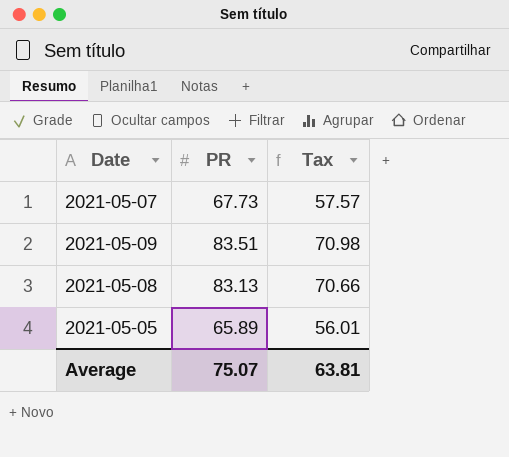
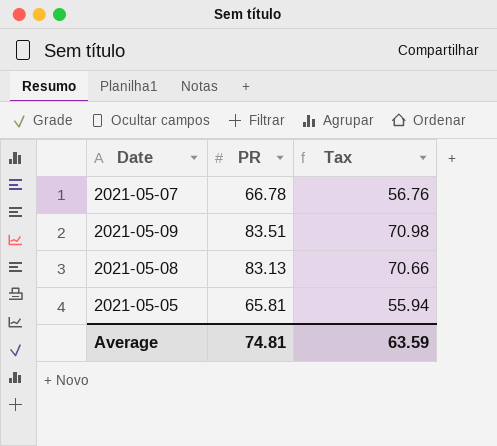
2021-05-07 | PR: 67.73 -> 66.78
2021-05-07 | Tax: 57.57 -> 56.76
2021-05-05 | PR: 65.89 -> 65.81
2021-05-05 | Tax: 56.01 -> 55.94
Average | PR: 75.07 -> 74.81
Average | Tax: 63.81 -> 63.59

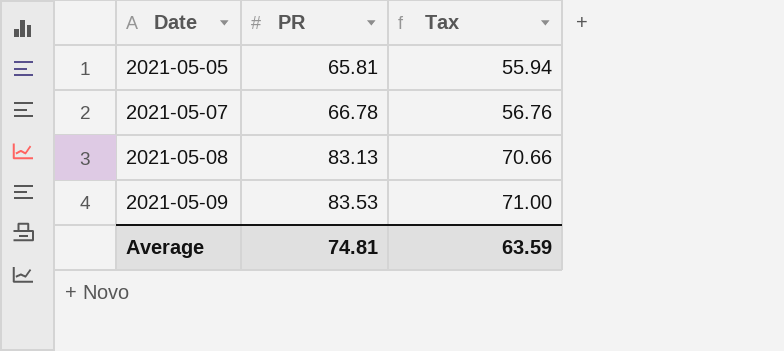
row order: none -> Date ascending
2021-05-09 | PR: 83.51 -> 83.53
2021-05-09 | Tax: 70.98 -> 71.00

